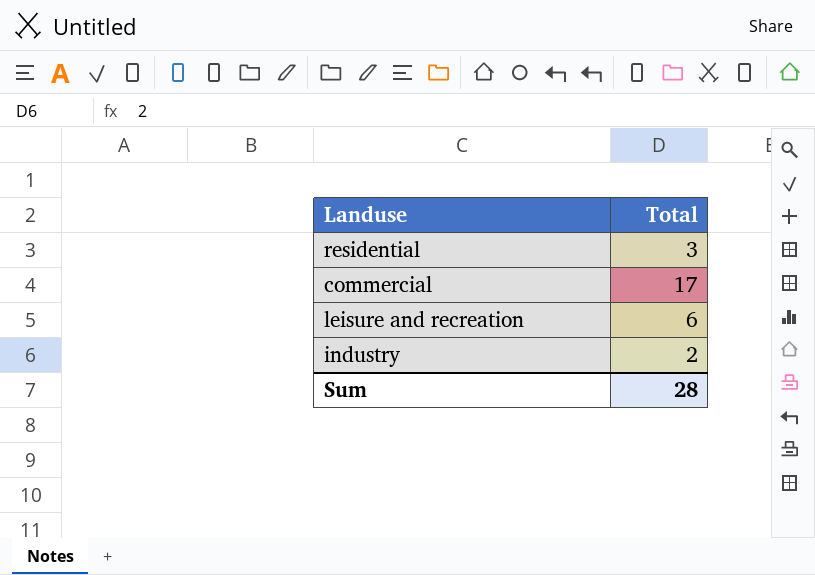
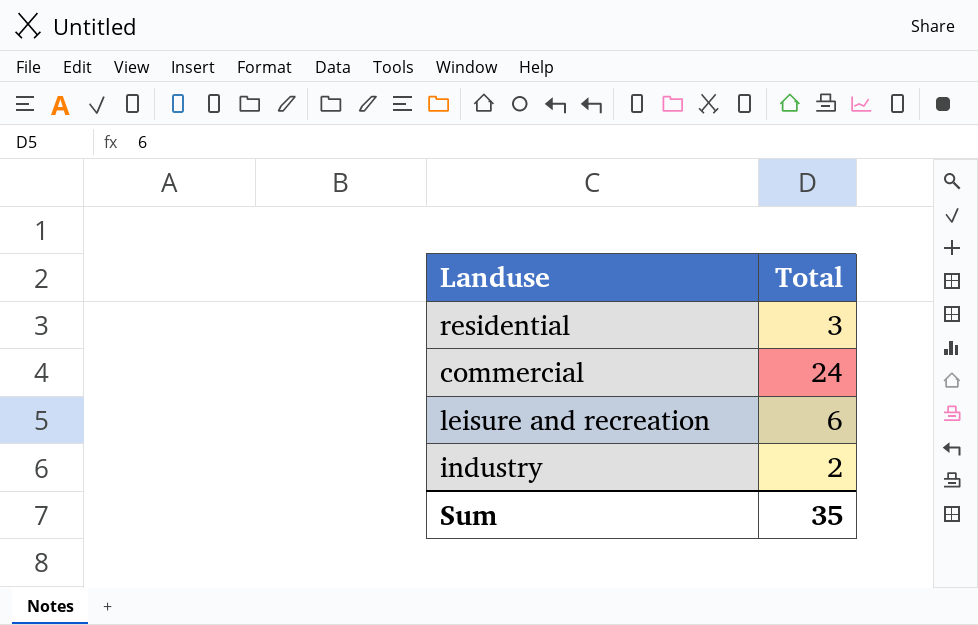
commercial | Total: 17 -> 24
Sum | Total: 28 -> 35

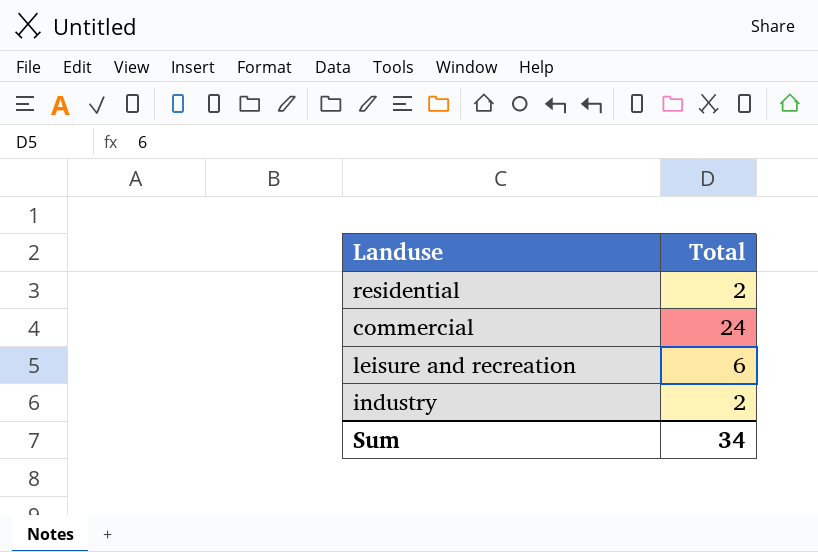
residential | Total: 3 -> 2
Sum | Total: 35 -> 34

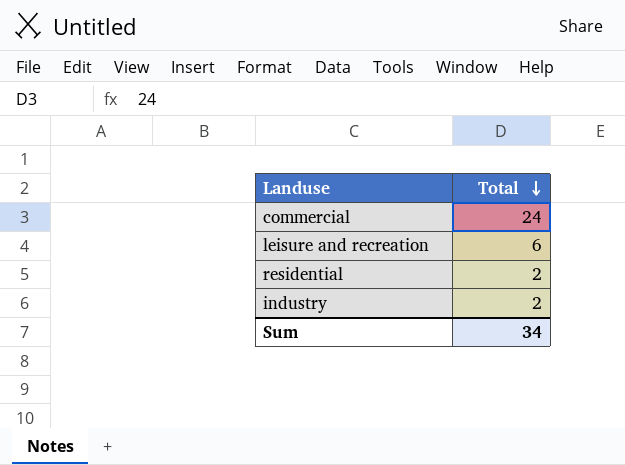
row order: none -> Total descending

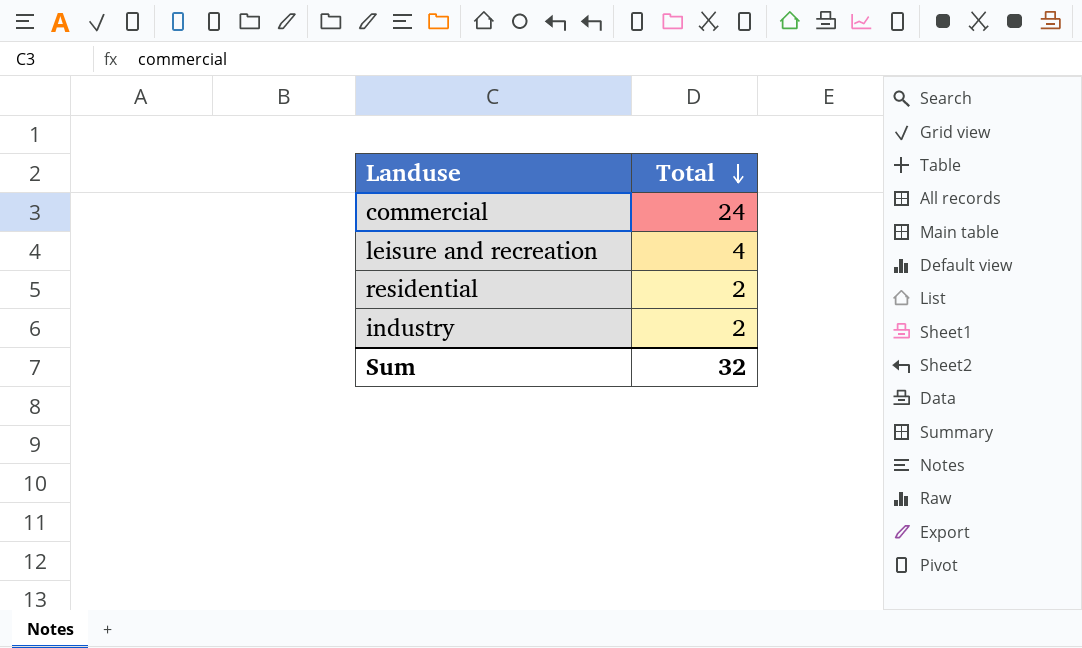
leisure and recreation | Total: 6 -> 4
Sum | Total: 34 -> 32

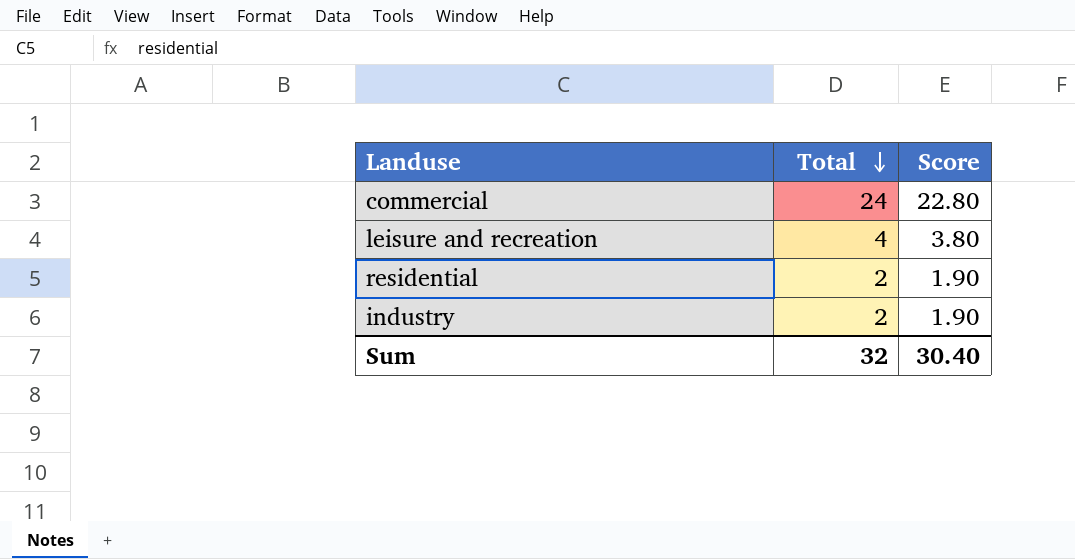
column Score | formula: none -> [Total] * 0.95

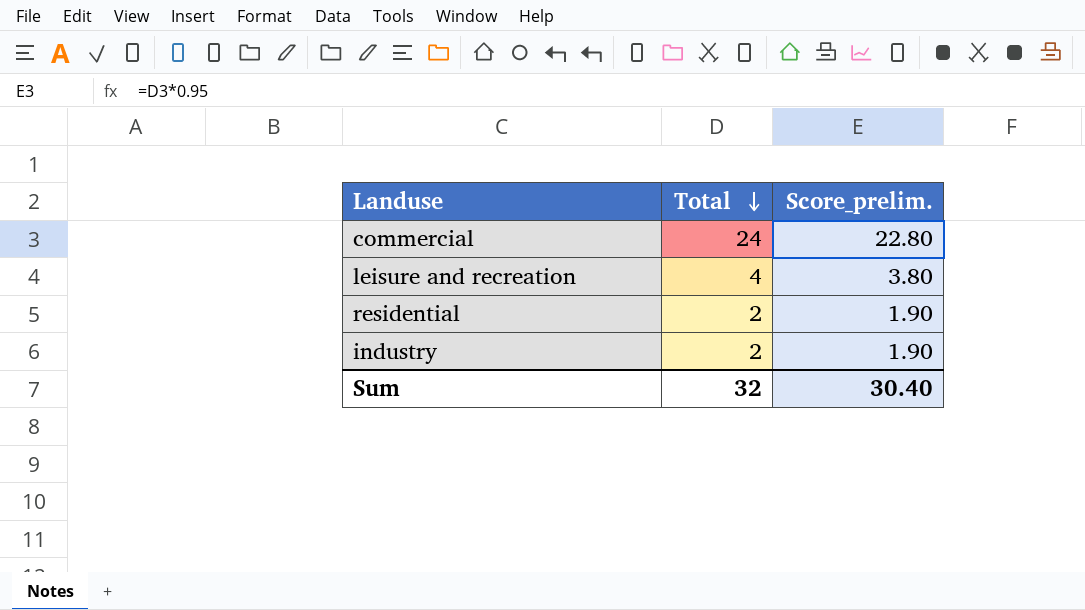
column name: Score -> Score_prelim.

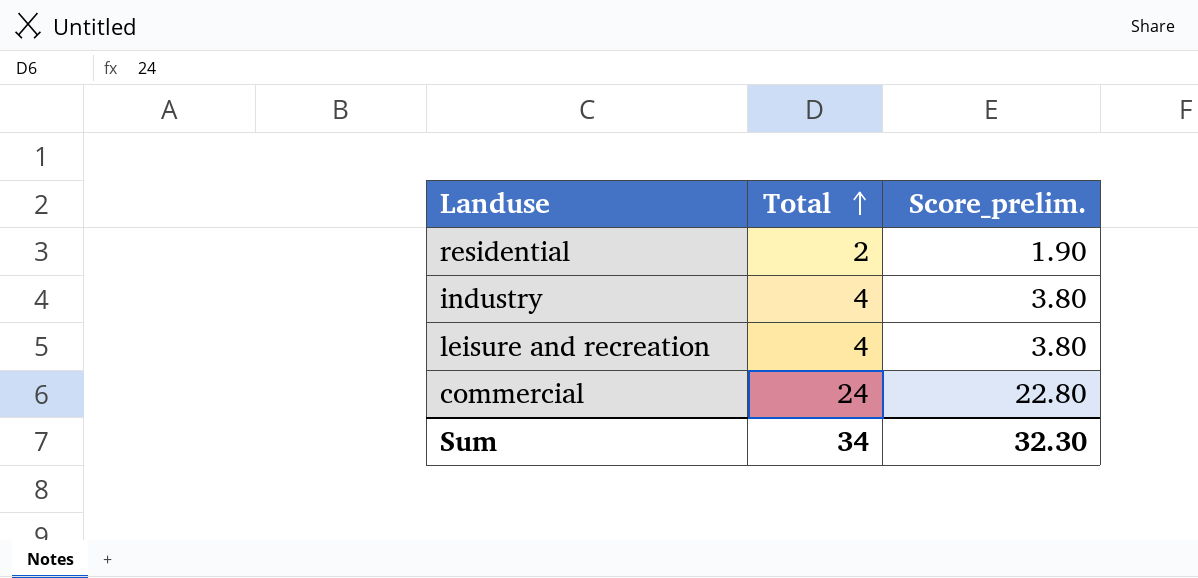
row order: Total descending -> Total ascending
industry | Total: 2 -> 4
industry | Score_prelim.: 1.90 -> 3.80
Sum | Total: 32 -> 34
Sum | Score_prelim.: 30.40 -> 32.30

